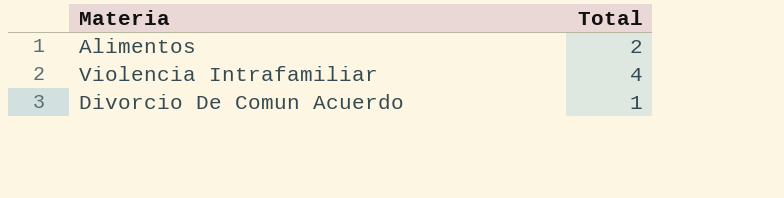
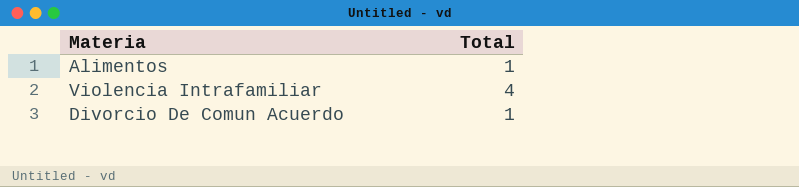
Alimentos | Total: 2 -> 1

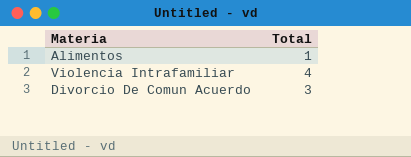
Divorcio De Comun Acuerdo | Total: 1 -> 3

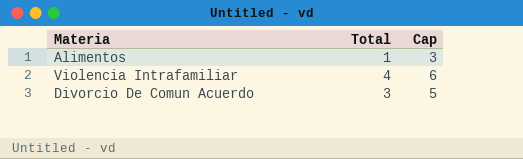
column Cap | formula: none -> [Total] + 2

